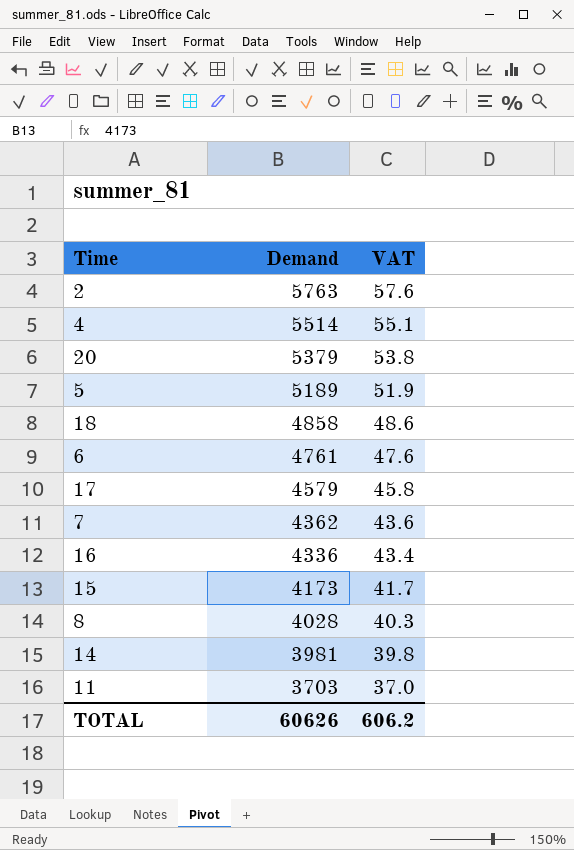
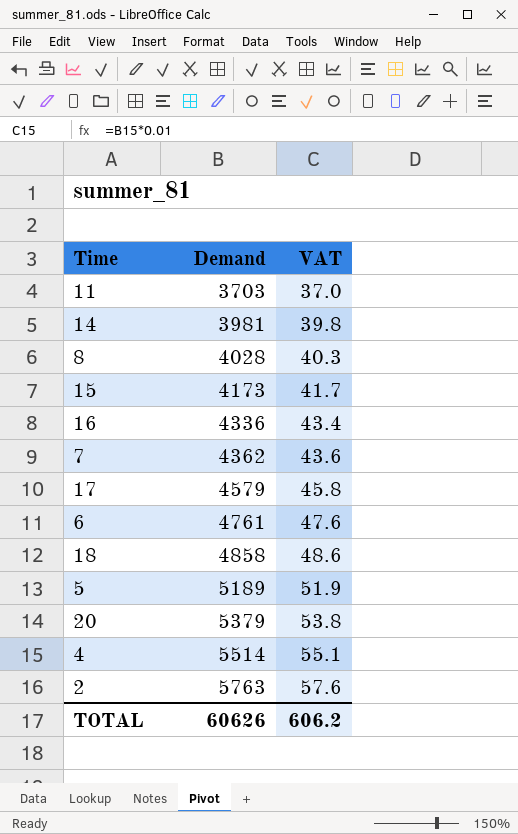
row order: Demand descending -> Demand ascending

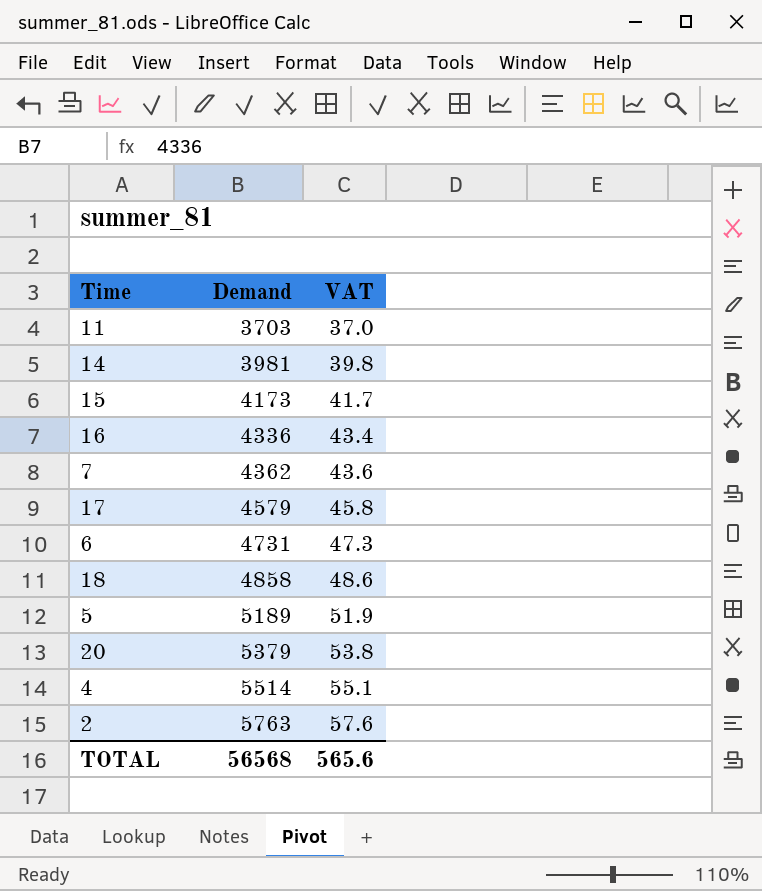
row 8: 4028 | 40.3 -> none
6 | Demand: 4761 -> 4731
6 | VAT: 47.6 -> 47.3
TOTAL | Demand: 60626 -> 56568
TOTAL | VAT: 606.2 -> 565.6

